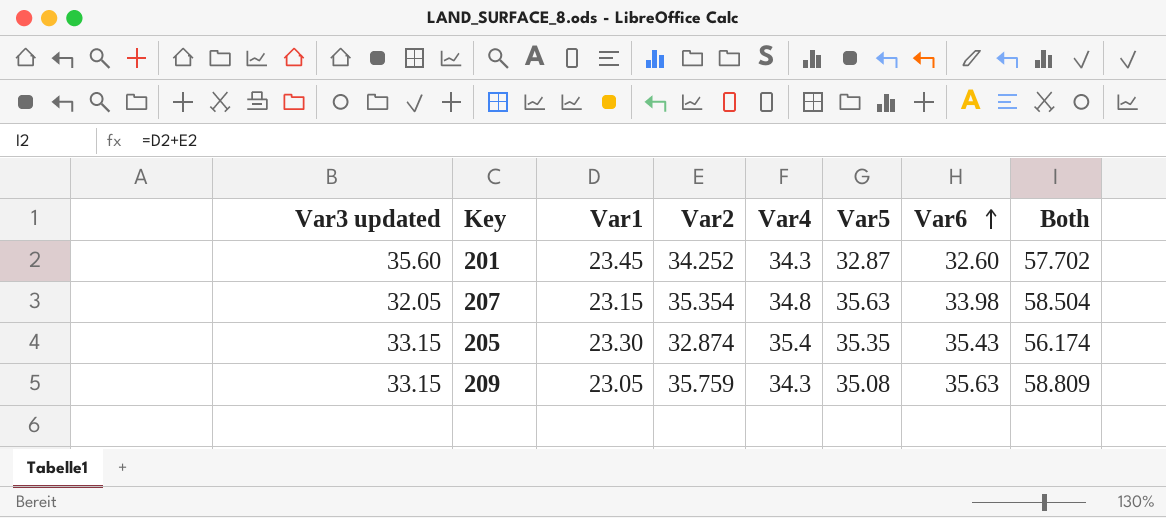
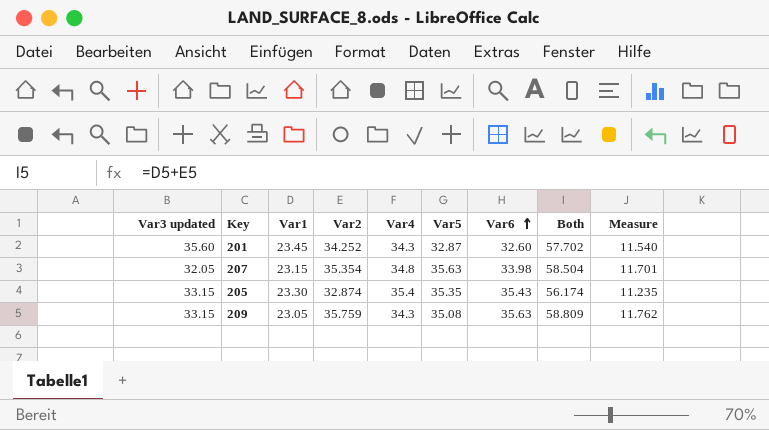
column Measure | formula: none -> [Both] * 0.2

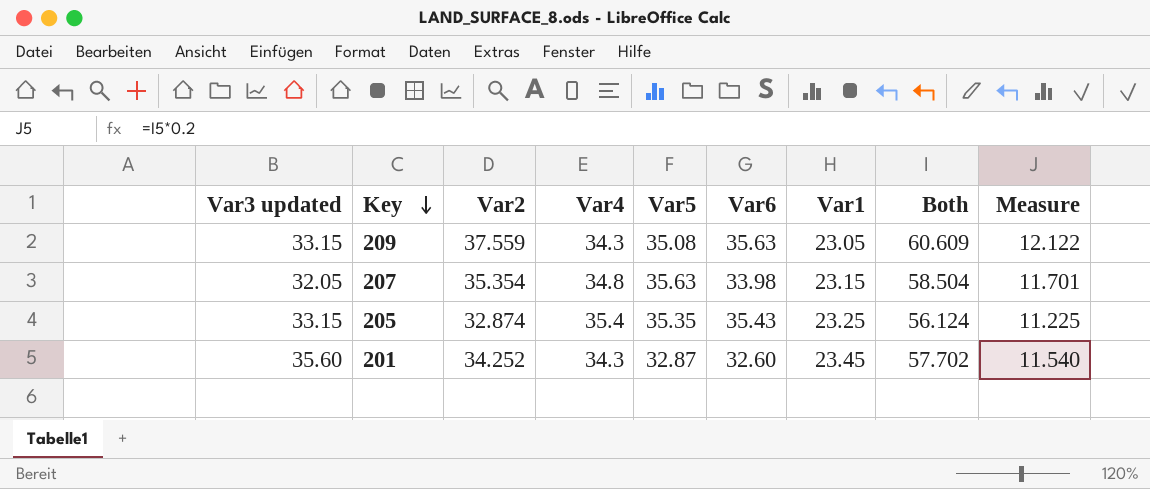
row order: Var6 ascending -> Key descending
column Var1 | position: 3 -> 7
209 | Var2: 35.759 -> 37.559
209 | Both: 58.809 -> 60.609
209 | Measure: 11.762 -> 12.122
205 | Var1: 23.30 -> 23.25
205 | Both: 56.174 -> 56.124
205 | Measure: 11.235 -> 11.225

